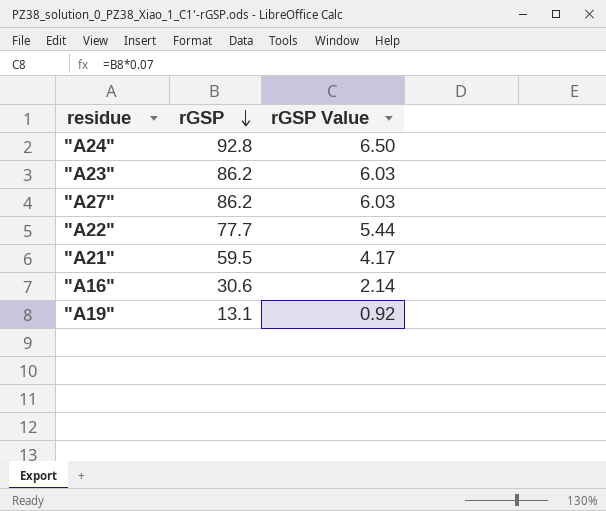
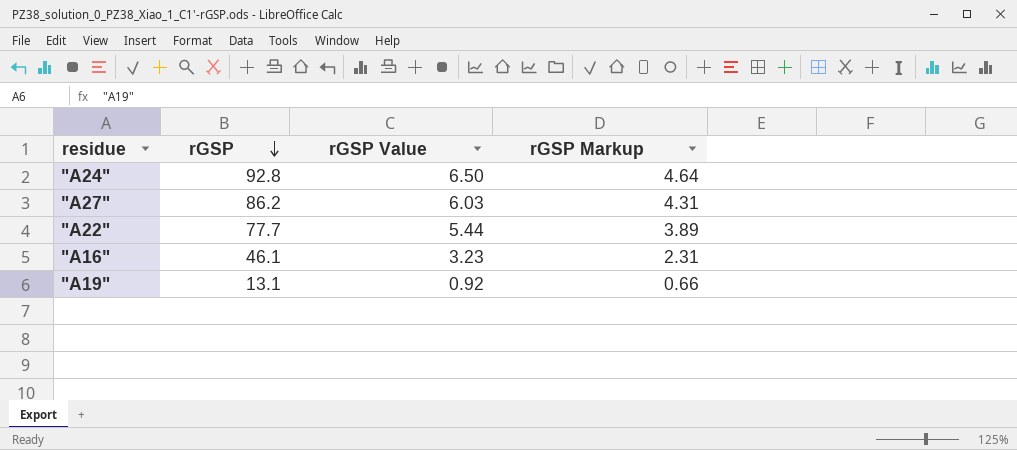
column rGSP Markup | formula: none -> [rGSP] * 0.05
row "A23": 86.2 | 6.03 -> none
row "A21": 59.5 | 4.17 -> none
"A16" | rGSP: 30.6 -> 46.1
"A16" | rGSP Value: 2.14 -> 3.23

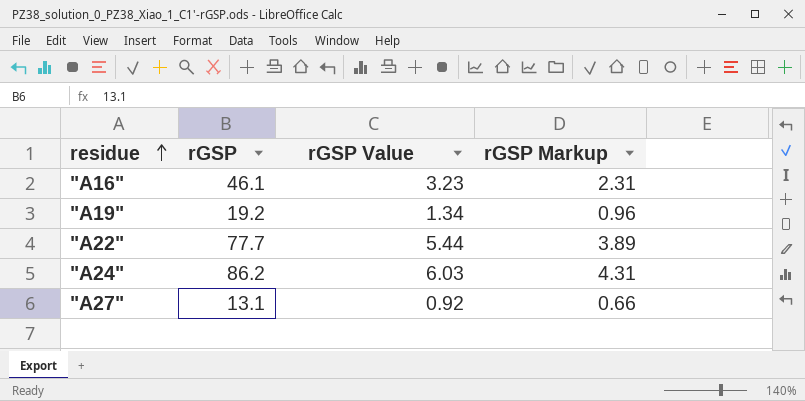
row order: rGSP descending -> residue ascending
"A19" | rGSP: 13.1 -> 19.2
"A19" | rGSP Value: 0.92 -> 1.34
"A19" | rGSP Markup: 0.66 -> 0.96
"A24" | rGSP: 92.8 -> 86.2
"A24" | rGSP Value: 6.50 -> 6.03
"A24" | rGSP Markup: 4.64 -> 4.31
"A27" | rGSP: 86.2 -> 13.1
"A27" | rGSP Value: 6.03 -> 0.92
"A27" | rGSP Markup: 4.31 -> 0.66

